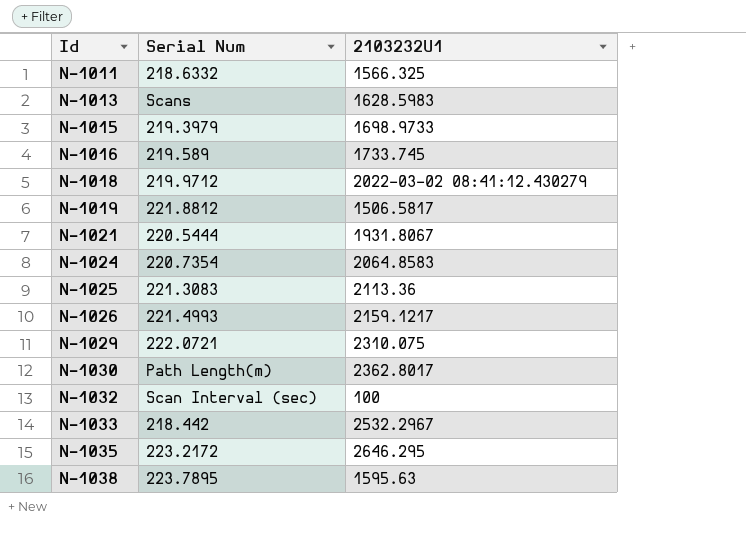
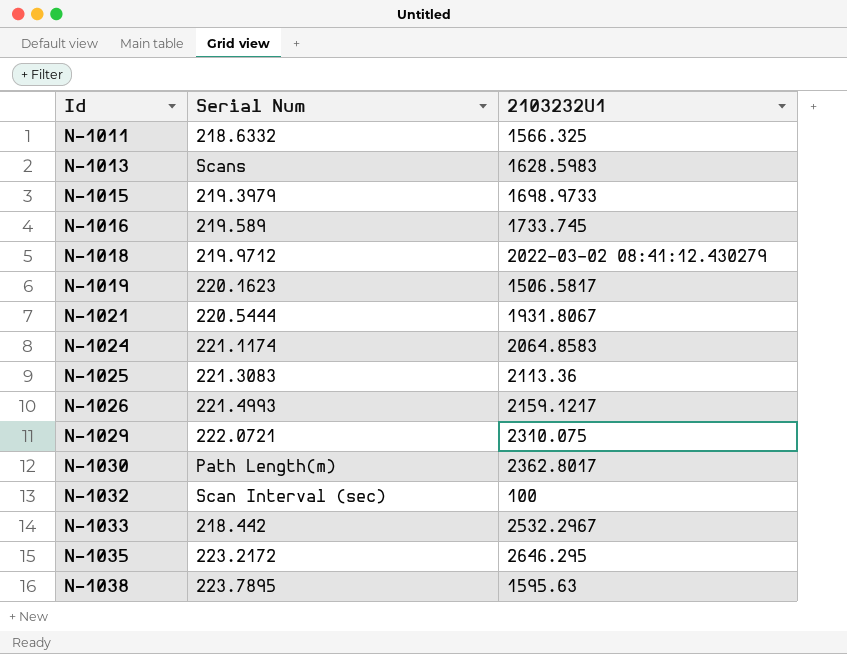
N-1019 | Serial Num: 221.8812 -> 220.1623
N-1024 | Serial Num: 220.7354 -> 221.1174

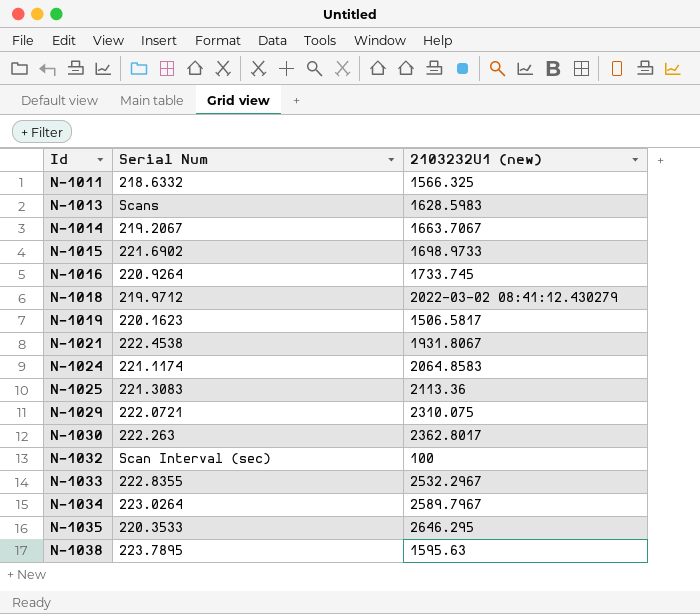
column name: 2103232U1 -> 2103232U1 (new)
row N-1026: 221.4993 | 2159.1217 -> none
row N-1014: none -> 219.2067 | 1663.7067
N-1015 | Serial Num: 219.3979 -> 221.6902
N-1016 | Serial Num: 219.589 -> 220.9264
N-1021 | Serial Num: 220.5444 -> 222.4538
N-1030 | Serial Num: Path Length(m) -> 222.263
N-1033 | Serial Num: 218.442 -> 222.8355
row N-1034: none -> 223.0264 | 2589.7967
N-1035 | Serial Num: 223.2172 -> 220.3533

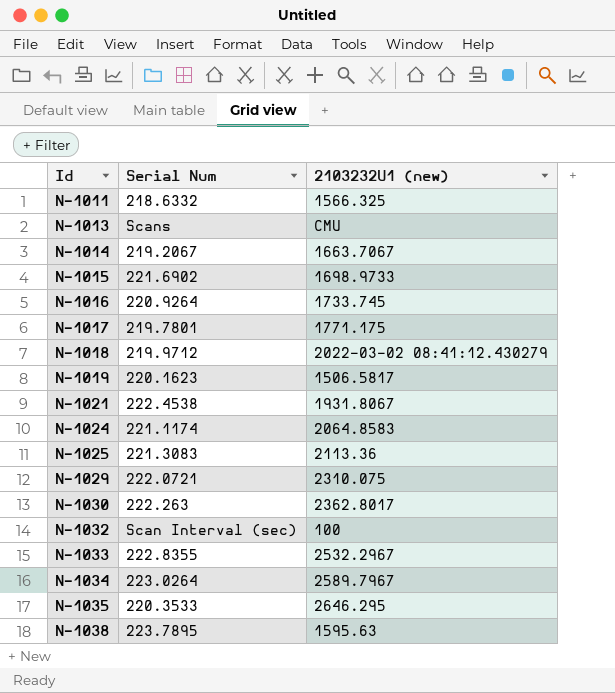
N-1013 | 2103232U1 (new): 1628.5983 -> CMU
row N-1017: none -> 219.7801 | 1771.175

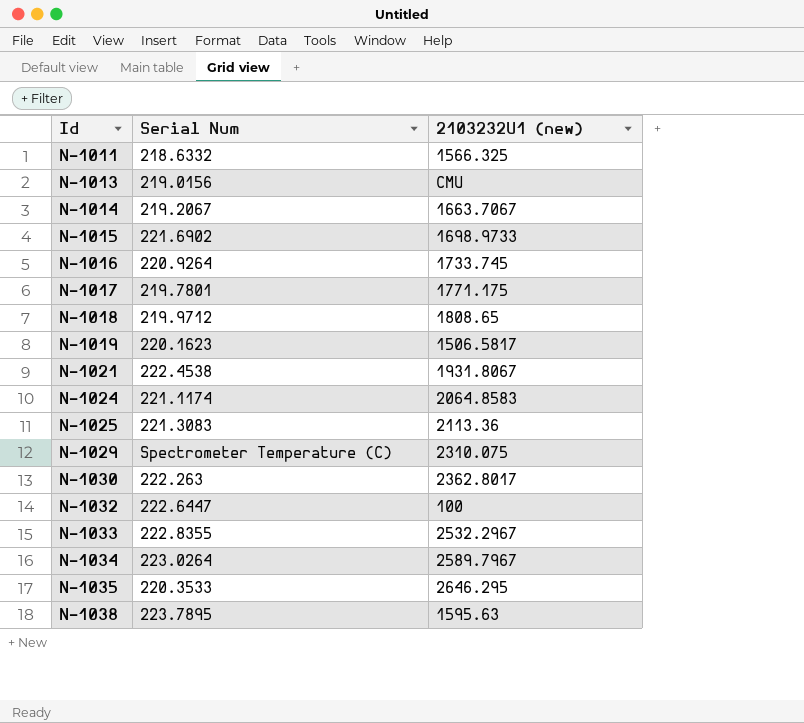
N-1013 | Serial Num: Scans -> 219.0156
N-1018 | 2103232U1 (new): 2022-03-02 08:41:12.430279 -> 1808.65
N-1029 | Serial Num: 222.0721 -> Spectrometer Temperature (C)
N-1032 | Serial Num: Scan Interval (sec) -> 222.6447

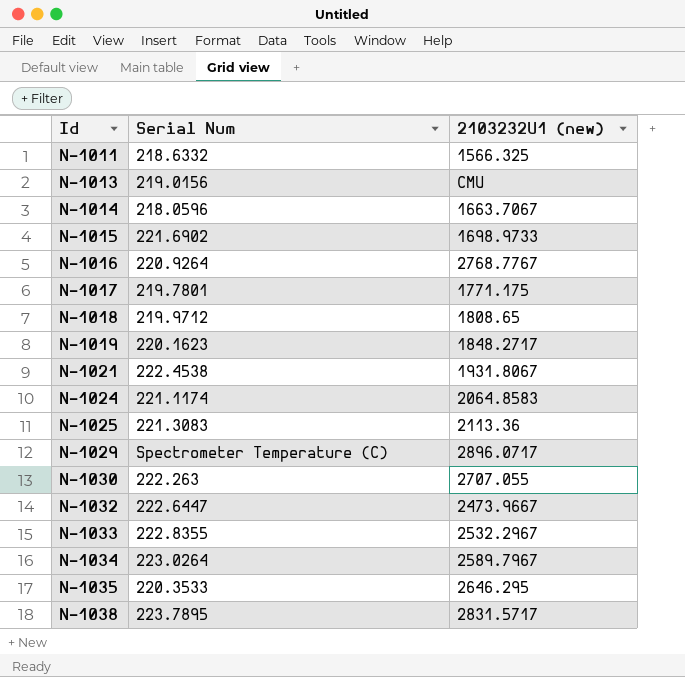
N-1014 | Serial Num: 219.2067 -> 218.0596
N-1016 | 2103232U1 (new): 1733.745 -> 2768.7767
N-1019 | 2103232U1 (new): 1506.5817 -> 1848.2717
N-1029 | 2103232U1 (new): 2310.075 -> 2896.0717
N-1030 | 2103232U1 (new): 2362.8017 -> 2707.055
N-1032 | 2103232U1 (new): 100 -> 2473.9667
N-1038 | 2103232U1 (new): 1595.63 -> 2831.5717

